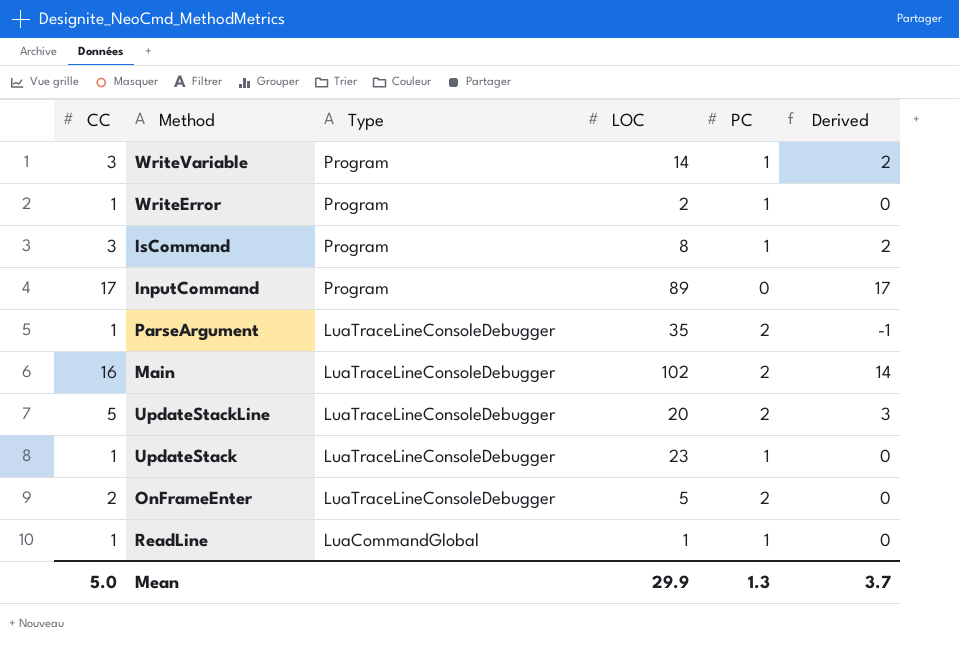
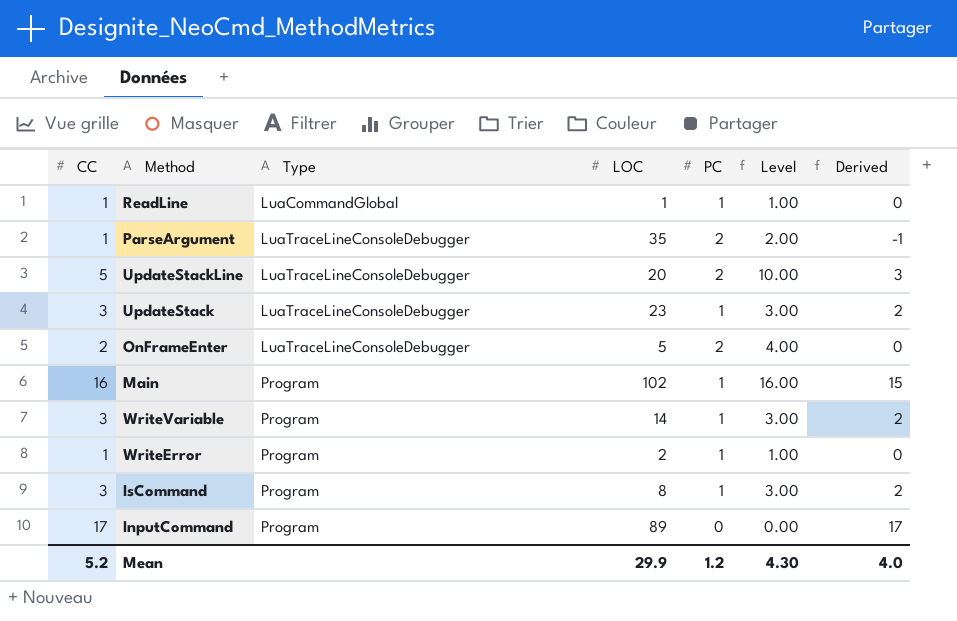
row order: Type descending -> Type ascending
column Level | formula: none -> [CC] * [PC]
UpdateStack | CC: 1 -> 3
UpdateStack | Derived: 0 -> 2
Main | Type: LuaTraceLineConsoleDebugger -> Program
Main | PC: 2 -> 1
Main | Derived: 14 -> 15
Mean | CC: 5.0 -> 5.2
Mean | PC: 1.3 -> 1.2
Mean | Derived: 3.7 -> 4.0

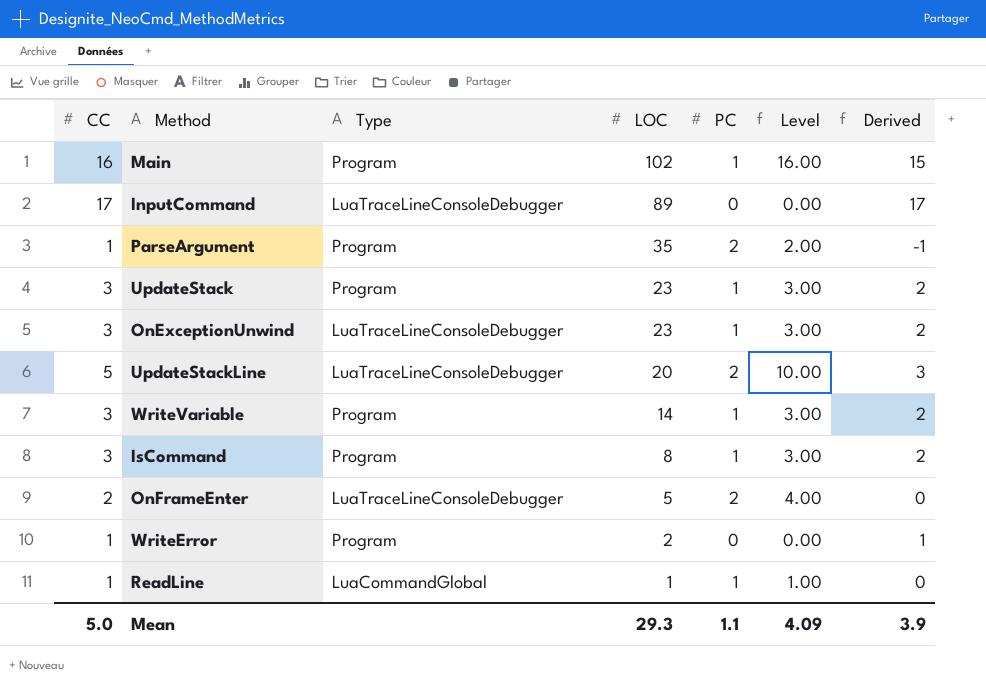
row order: Type ascending -> LOC descending
InputCommand | Type: Program -> LuaTraceLineConsoleDebugger
ParseArgument | Type: LuaTraceLineConsoleDebugger -> Program
UpdateStack | Type: LuaTraceLineConsoleDebugger -> Program
row OnExceptionUnwind: none -> 3 | LuaTraceLineConsoleDebugger | 23 | 1 | 3.00 | 2
WriteError | PC: 1 -> 0
WriteError | Level: 1.00 -> 0.00
WriteError | Derived: 0 -> 1
Mean | CC: 5.2 -> 5.0
Mean | LOC: 29.9 -> 29.3
Mean | PC: 1.2 -> 1.1
Mean | Level: 4.30 -> 4.09
Mean | Derived: 4.0 -> 3.9

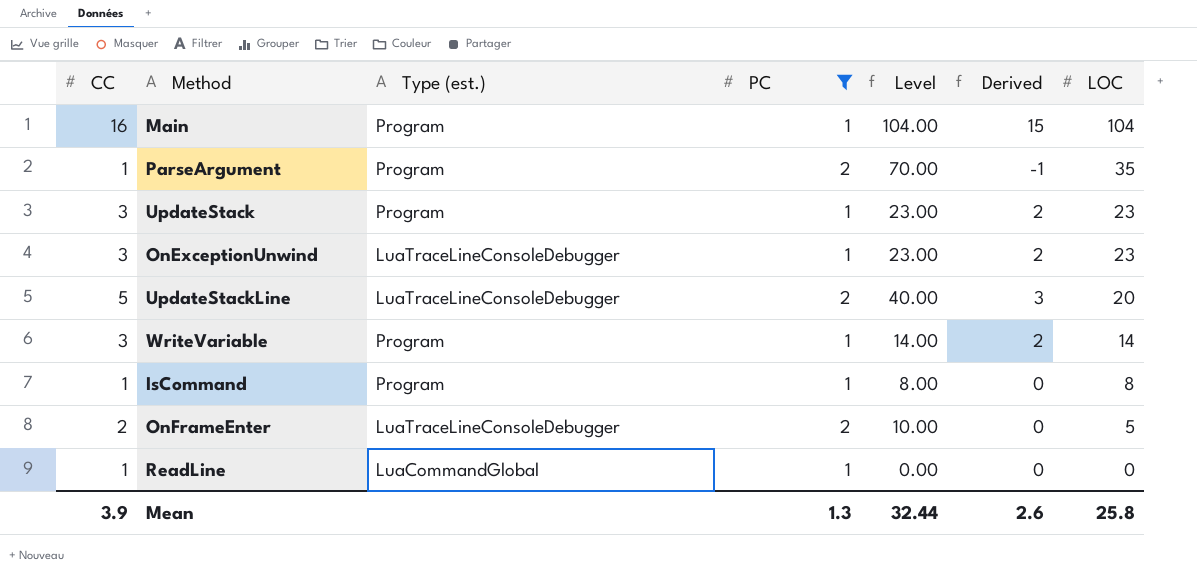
filter: none -> PC != 0
column name: Type -> Type (est.)
column Level | formula: [CC] * [PC] -> [PC] * [LOC]
column LOC | position: 4 -> 7
Main | LOC: 102 -> 104
IsCommand | CC: 3 -> 1
IsCommand | Derived: 2 -> 0
ReadLine | LOC: 1 -> 0
Mean | CC: 5.0 -> 3.9
Mean | PC: 1.1 -> 1.3
Mean | Level: 4.09 -> 32.44
Mean | Derived: 3.9 -> 2.6
Mean | LOC: 29.3 -> 25.8

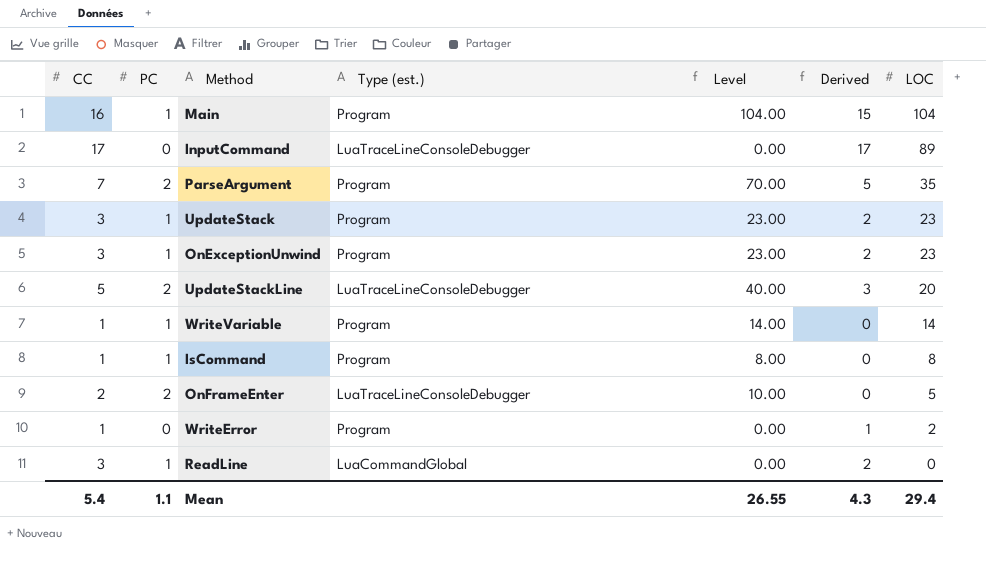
filter: PC != 0 -> none
column PC | position: 4 -> 2
ParseArgument | CC: 1 -> 7
ParseArgument | Derived: -1 -> 5
OnExceptionUnwind | Type (est.): LuaTraceLineConsoleDebugger -> Program
WriteVariable | CC: 3 -> 1
WriteVariable | Derived: 2 -> 0
ReadLine | CC: 1 -> 3
ReadLine | Derived: 0 -> 2
Mean | CC: 3.9 -> 5.4
Mean | PC: 1.3 -> 1.1
Mean | Level: 32.44 -> 26.55
Mean | Derived: 2.6 -> 4.3
Mean | LOC: 25.8 -> 29.4

